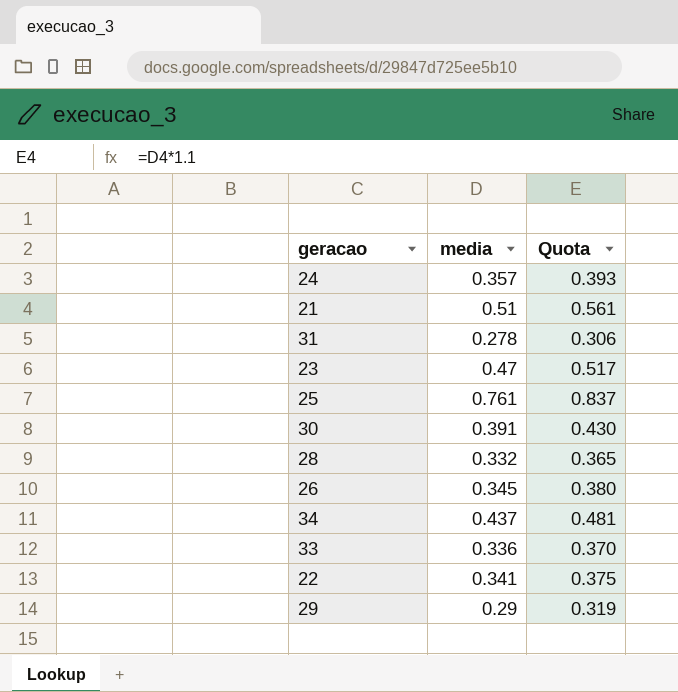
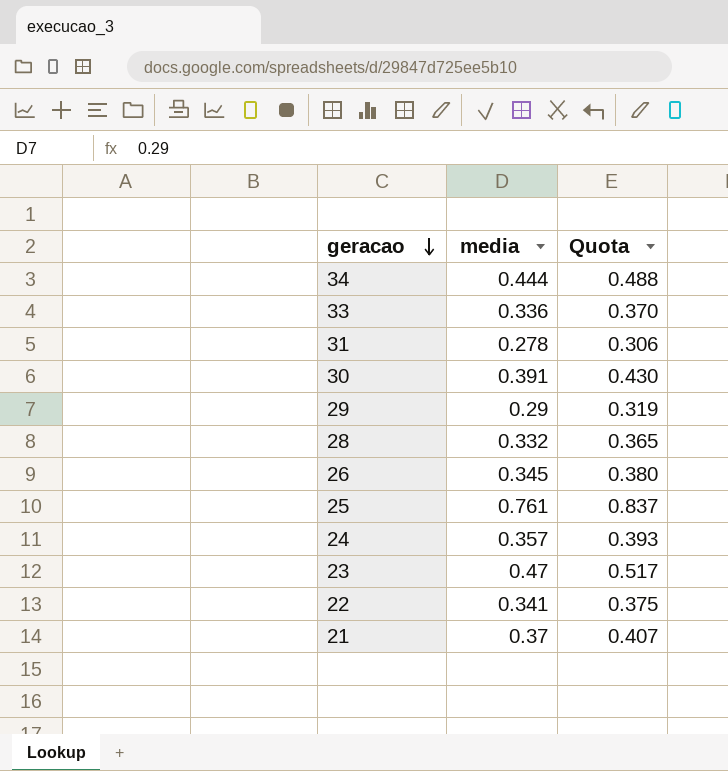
row order: none -> geracao descending
34 | media: 0.437 -> 0.444
34 | Quota: 0.481 -> 0.488
21 | media: 0.51 -> 0.37
21 | Quota: 0.561 -> 0.407

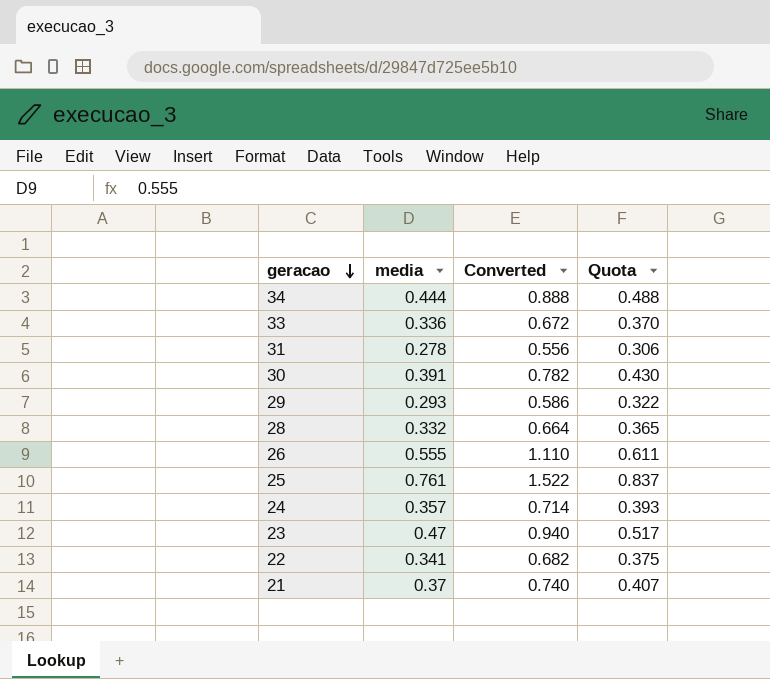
column Converted | formula: none -> [media] * 2
29 | media: 0.29 -> 0.293
29 | Quota: 0.319 -> 0.322
26 | media: 0.345 -> 0.555
26 | Quota: 0.380 -> 0.611

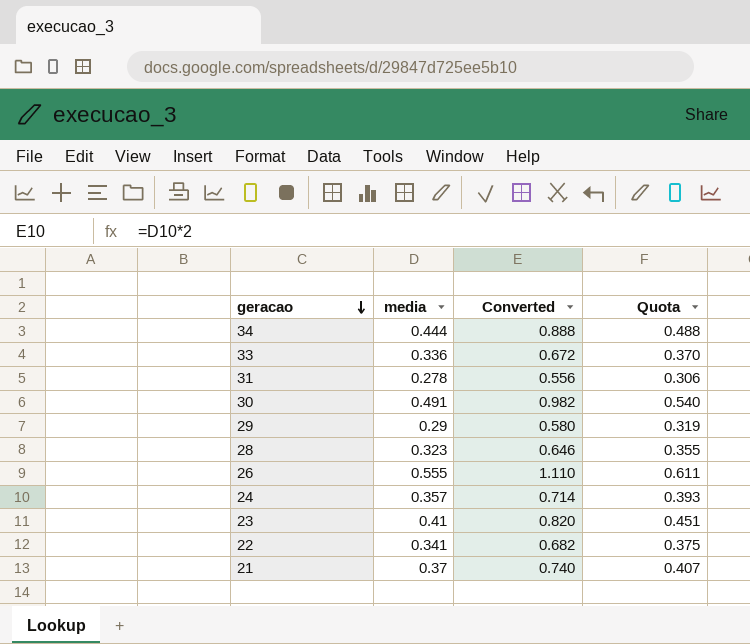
row 25: 0.761 | 1.522 | 0.837 -> none
30 | media: 0.391 -> 0.491
30 | Converted: 0.782 -> 0.982
30 | Quota: 0.430 -> 0.540
29 | media: 0.293 -> 0.29
29 | Converted: 0.586 -> 0.580
29 | Quota: 0.322 -> 0.319
28 | media: 0.332 -> 0.323
28 | Converted: 0.664 -> 0.646
28 | Quota: 0.365 -> 0.355
23 | media: 0.47 -> 0.41
23 | Converted: 0.940 -> 0.820
23 | Quota: 0.517 -> 0.451

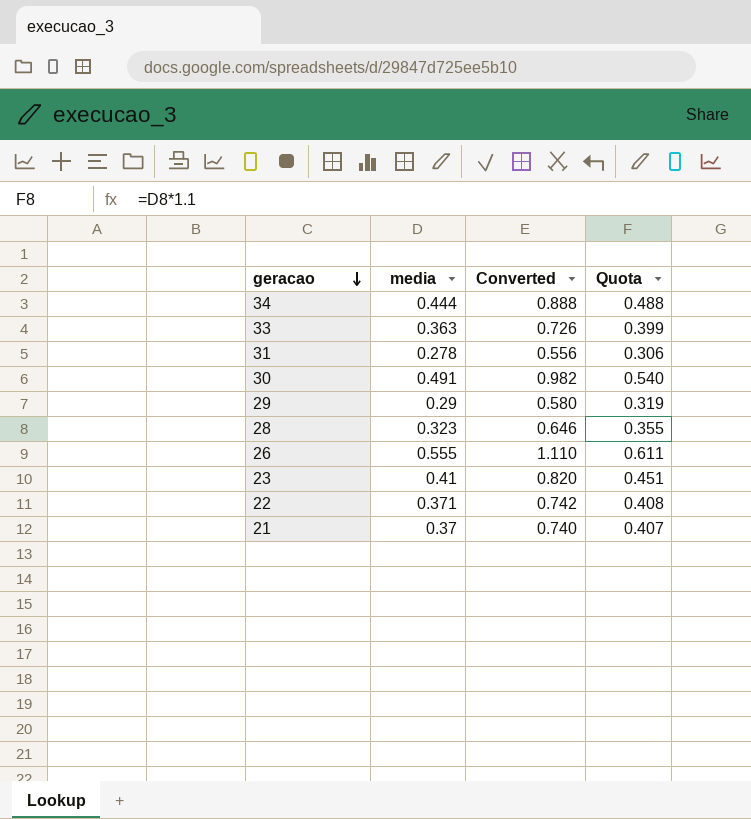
row 24: 0.357 | 0.714 | 0.393 -> none
33 | media: 0.336 -> 0.363
33 | Converted: 0.672 -> 0.726
33 | Quota: 0.370 -> 0.399
22 | media: 0.341 -> 0.371
22 | Converted: 0.682 -> 0.742
22 | Quota: 0.375 -> 0.408

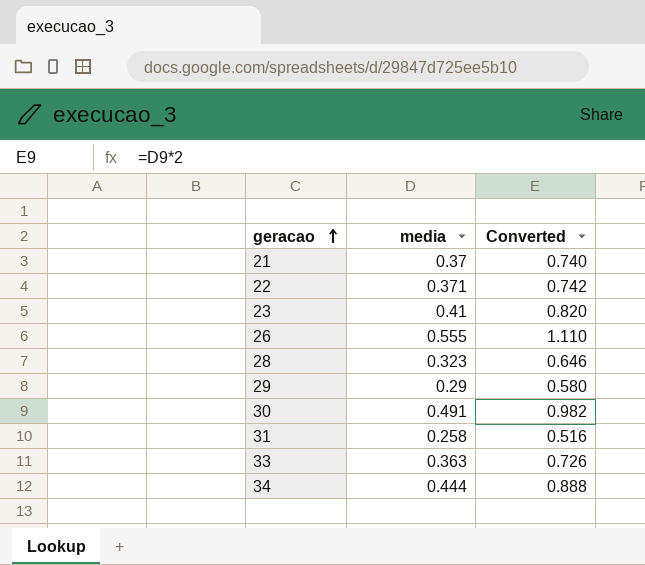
row order: geracao descending -> geracao ascending
column Quota | formula: [media] * 1.1 -> none
31 | media: 0.278 -> 0.258
31 | Converted: 0.556 -> 0.516

